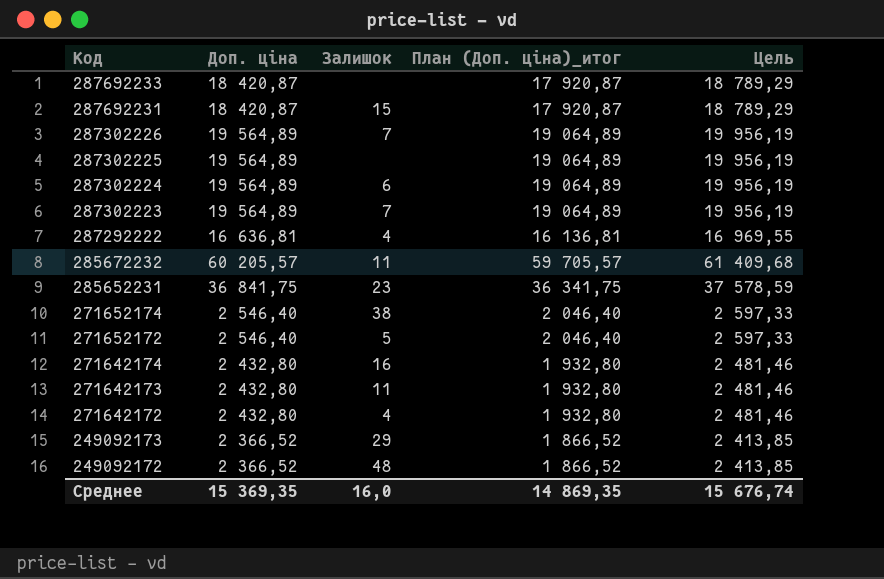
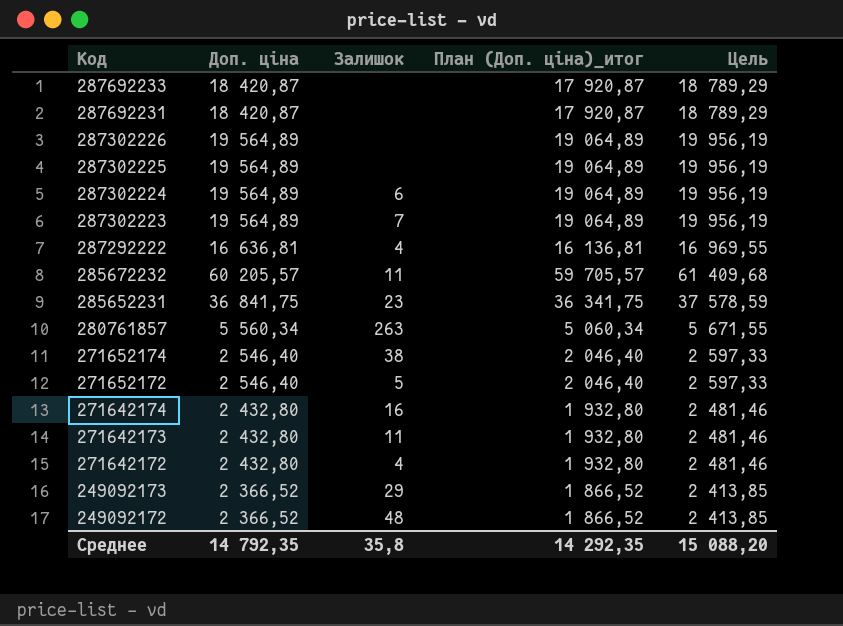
287692231 | Залишок: 15 -> none
287302226 | Залишок: 7 -> none
row 280761857: none -> 5 560,34 | 263 | 5 060,34 | 5 671,55
Среднее | Доп. ціна: 15 369,35 -> 14 792,35
Среднее | Залишок: 16,0 -> 35,8
Среднее | План (Доп. ціна)_итог: 14 869,35 -> 14 292,35
Среднее | Цель: 15 676,74 -> 15 088,20

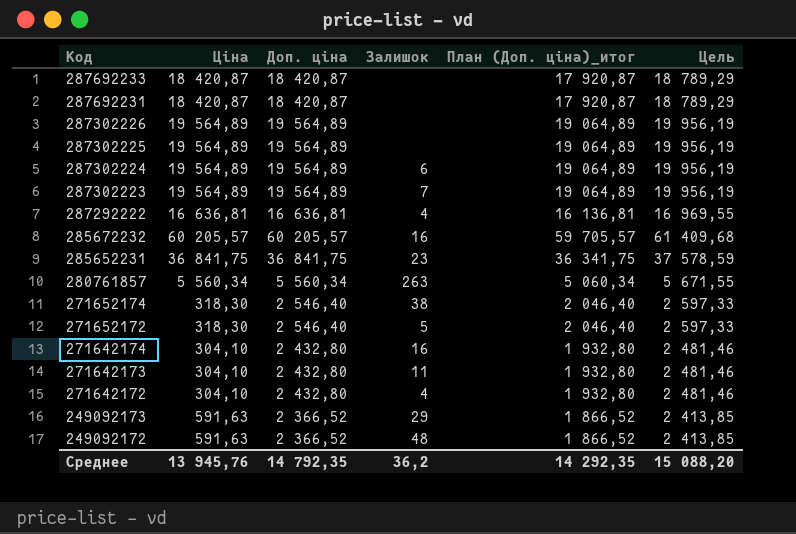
column Ціна | position: none -> 2
285672232 | Залишок: 11 -> 16
Среднее | Залишок: 35,8 -> 36,2

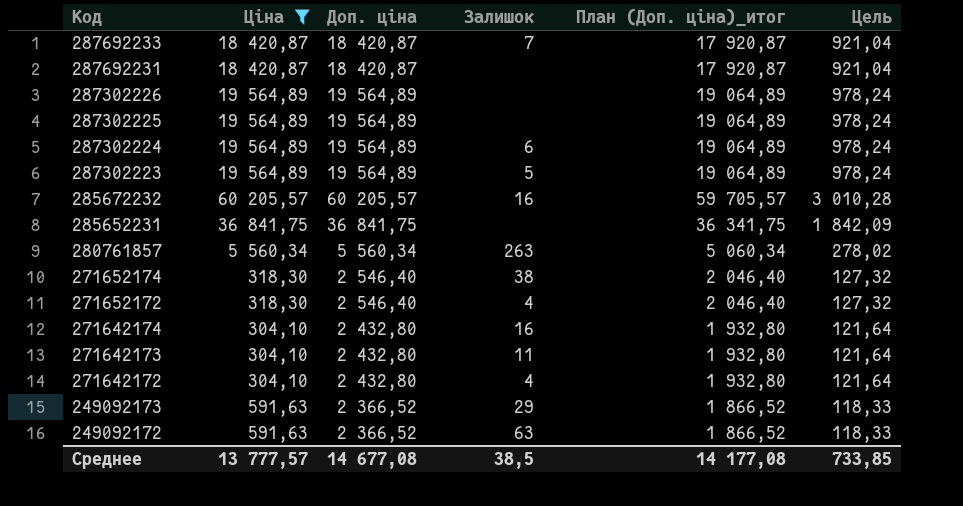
filter: none -> Ціна != 16 636,81
column Цель | formula: [Доп. ціна] * 1,02 -> [Доп. ціна] * 0,05
287692233 | Залишок: none -> 7
287302223 | Залишок: 7 -> 5
285652231 | Залишок: 23 -> none
271652172 | Залишок: 5 -> 4
249092172 | Залишок: 48 -> 63
Среднее | Ціна: 13 945,76 -> 13 777,57
Среднее | Доп. ціна: 14 792,35 -> 14 677,08
Среднее | Залишок: 36,2 -> 38,5
Среднее | План (Доп. ціна)_итог: 14 292,35 -> 14 177,08
Среднее | Цель: 15 088,20 -> 733,85

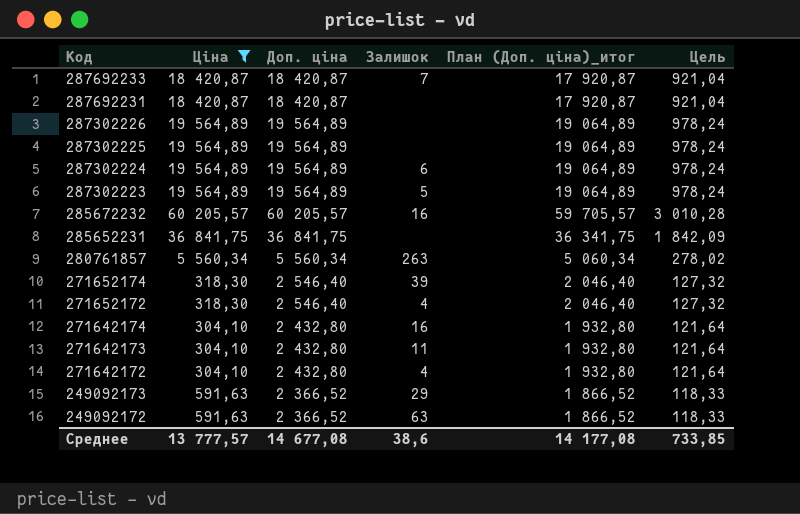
271652174 | Залишок: 38 -> 39
Среднее | Залишок: 38,5 -> 38,6

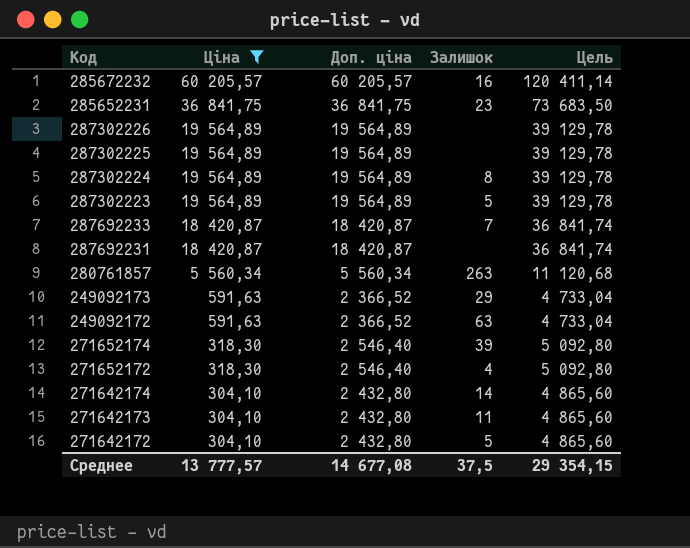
row order: Код descending -> Ціна descending
column План (Доп. ціна)_итог | formula: [Доп. ціна] - 500 -> none
column Цель | formula: [Доп. ціна] * 0,05 -> [Доп. ціна] * 2
285652231 | Залишок: none -> 23
287302224 | Залишок: 6 -> 8
271642174 | Залишок: 16 -> 14
271642172 | Залишок: 4 -> 5
Среднее | Залишок: 38,6 -> 37,5
Среднее | Цель: 733,85 -> 29 354,15

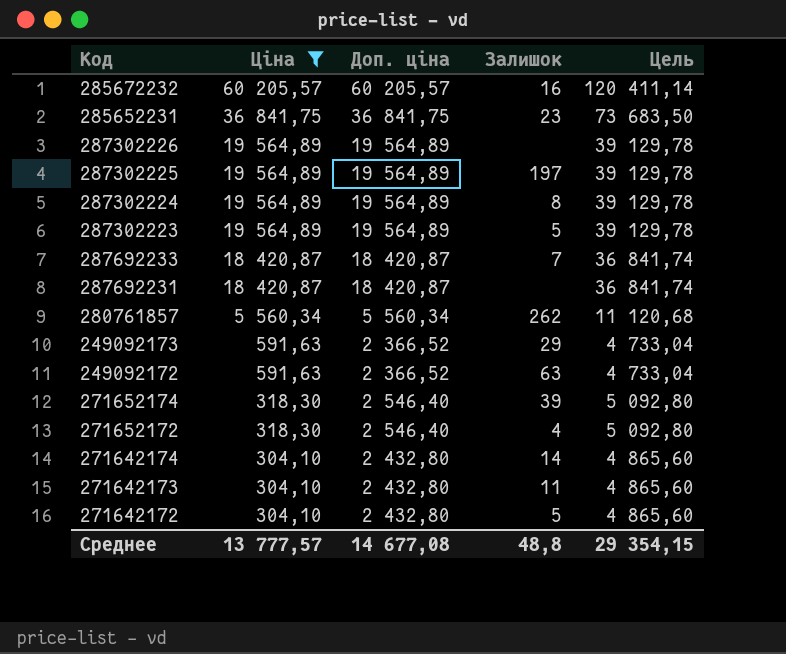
287302225 | Залишок: none -> 197
280761857 | Залишок: 263 -> 262
Среднее | Залишок: 37,5 -> 48,8

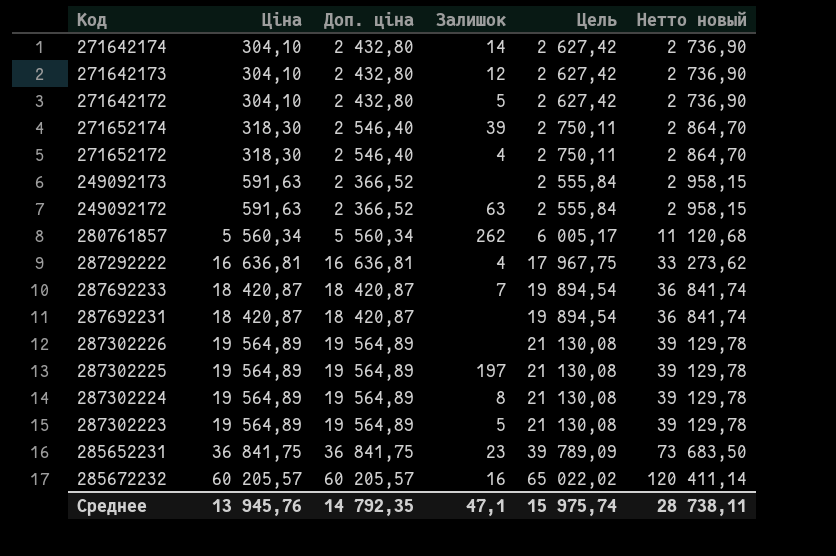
filter: Ціна != 16 636,81 -> none
row order: Ціна descending -> Ціна ascending
column Цель | formula: [Доп. ціна] * 2 -> [Доп. ціна] * 1,08
column Нетто новый | formula: none -> [Ціна] + [Доп. ціна]
271642173 | Залишок: 11 -> 12
249092173 | Залишок: 29 -> none
Среднее | Ціна: 13 777,57 -> 13 945,76
Среднее | Доп. ціна: 14 677,08 -> 14 792,35
Среднее | Залишок: 48,8 -> 47,1
Среднее | Цель: 29 354,15 -> 15 975,74

